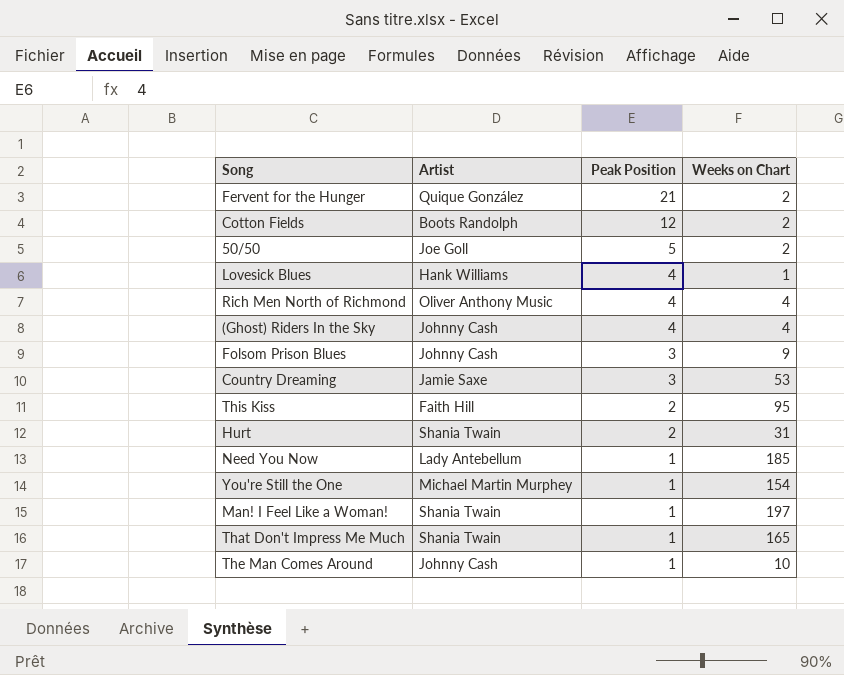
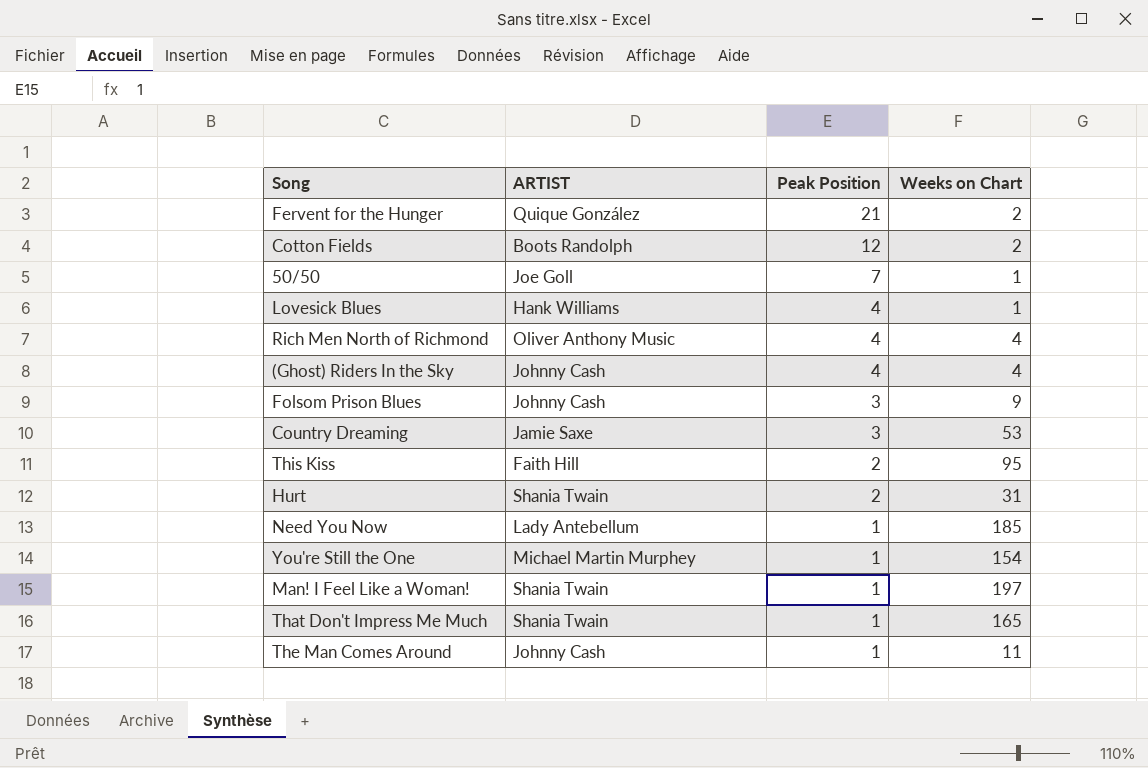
column name: Artist -> ARTIST
50/50 | Peak Position: 5 -> 7
50/50 | Weeks on Chart: 2 -> 1
The Man Comes Around | Weeks on Chart: 10 -> 11

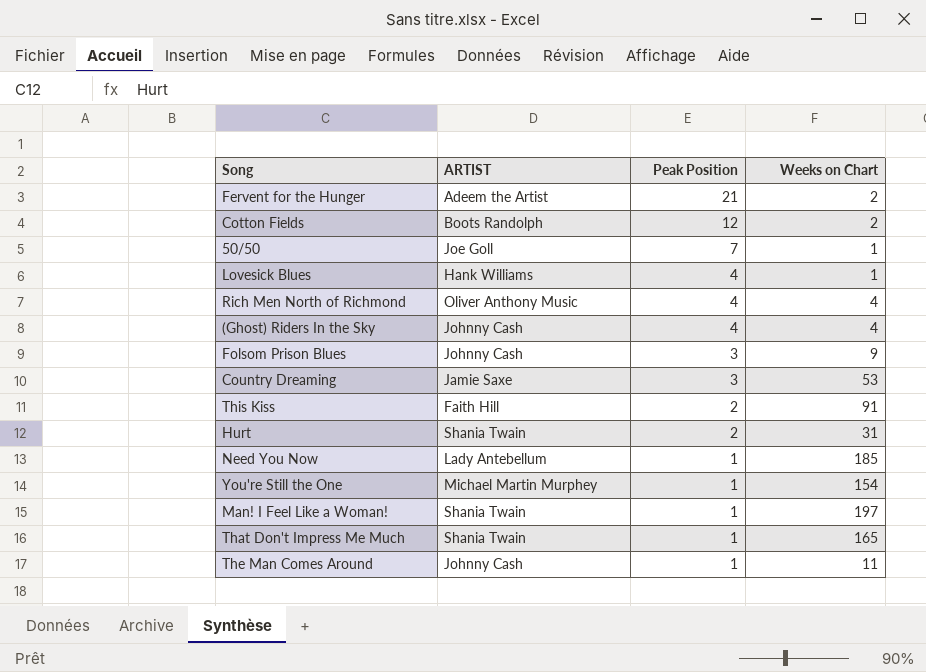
Fervent for the Hunger | ARTIST: Quique González -> Adeem the Artist
This Kiss | Weeks on Chart: 95 -> 91

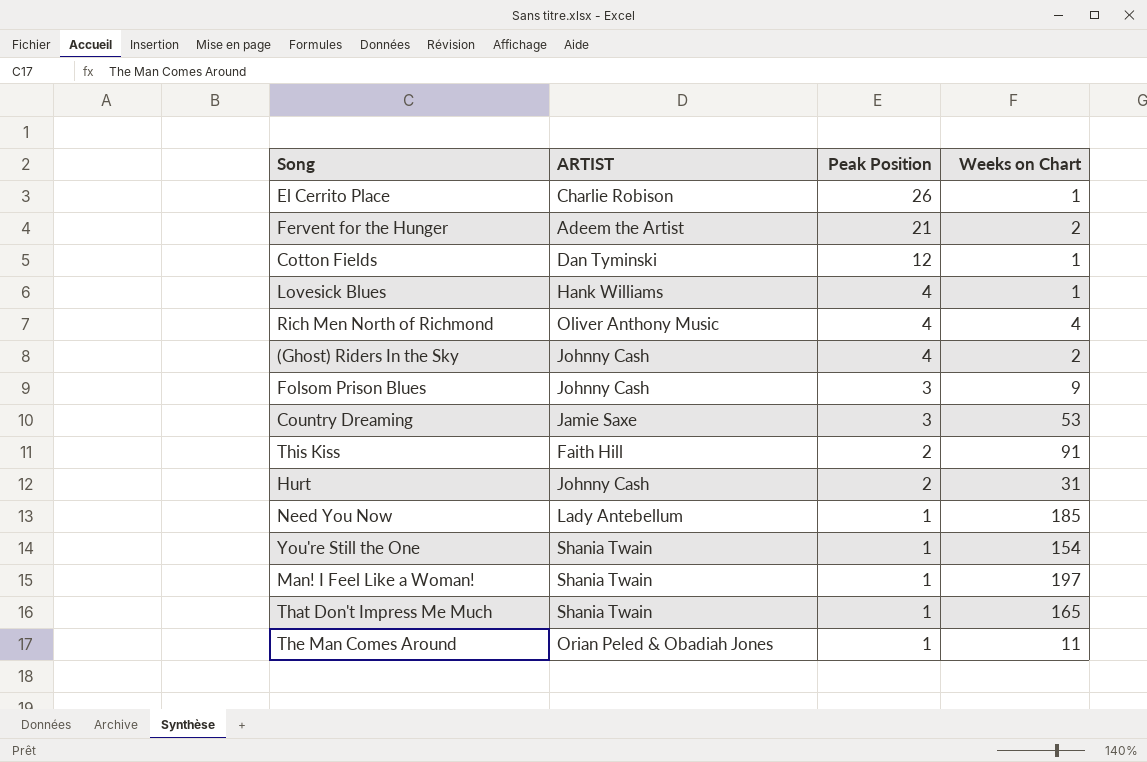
row 50/50: Joe Goll | 7 | 1 -> none
row El Cerrito Place: none -> Charlie Robison | 26 | 1
Cotton Fields | ARTIST: Boots Randolph -> Dan Tyminski
Cotton Fields | Weeks on Chart: 2 -> 1
(Ghost) Riders In the Sky | Weeks on Chart: 4 -> 2
Hurt | ARTIST: Shania Twain -> Johnny Cash
You're Still the One | ARTIST: Michael Martin Murphey -> Shania Twain
The Man Comes Around | ARTIST: Johnny Cash -> Orian Peled & Obadiah Jones

